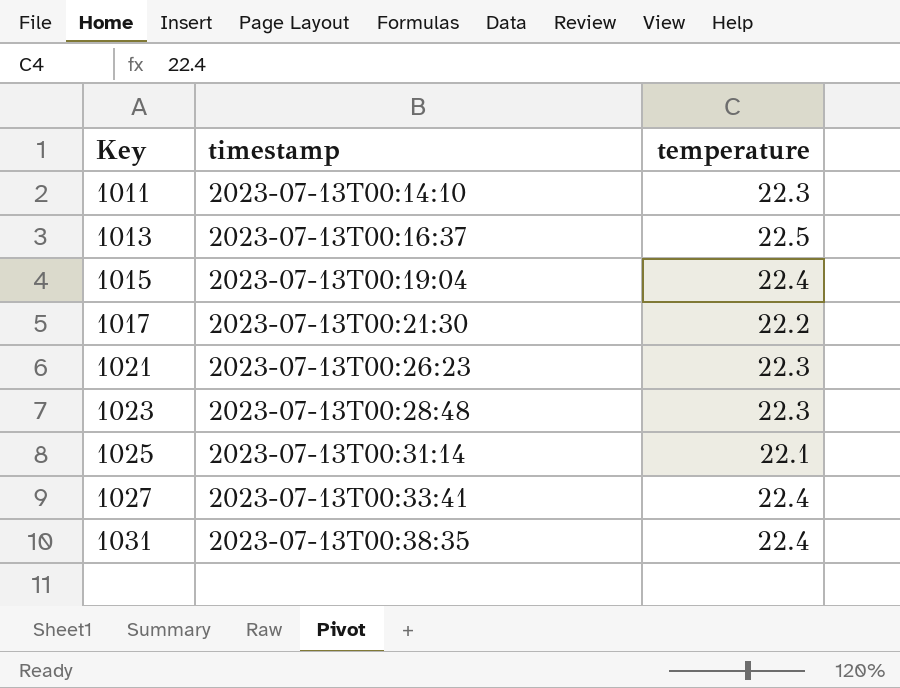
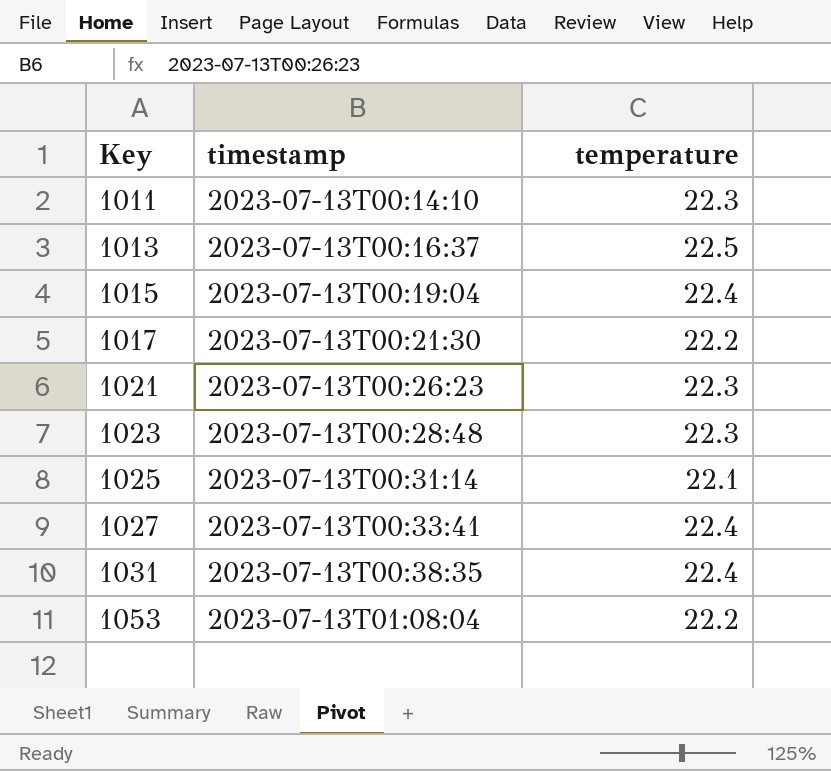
row 1053: none -> 2023-07-13T01:08:04 | 22.2

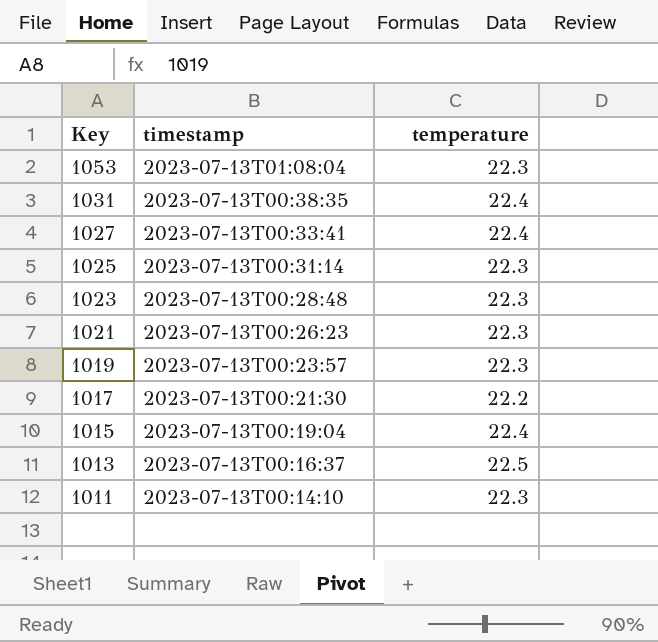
row order: Key ascending -> Key descending
1053 | temperature: 22.2 -> 22.3
1025 | temperature: 22.1 -> 22.3
row 1019: none -> 2023-07-13T00:23:57 | 22.3

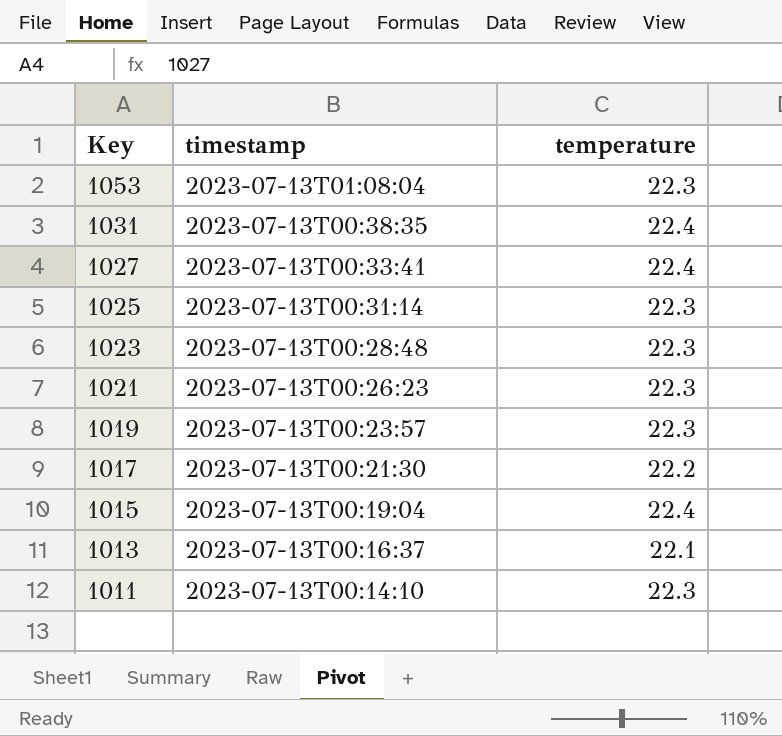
1013 | temperature: 22.5 -> 22.1

